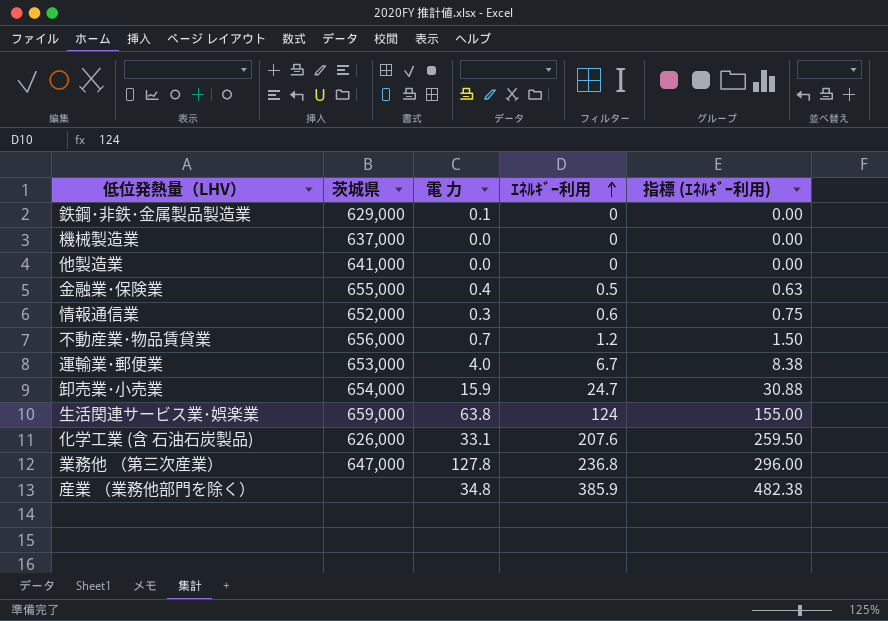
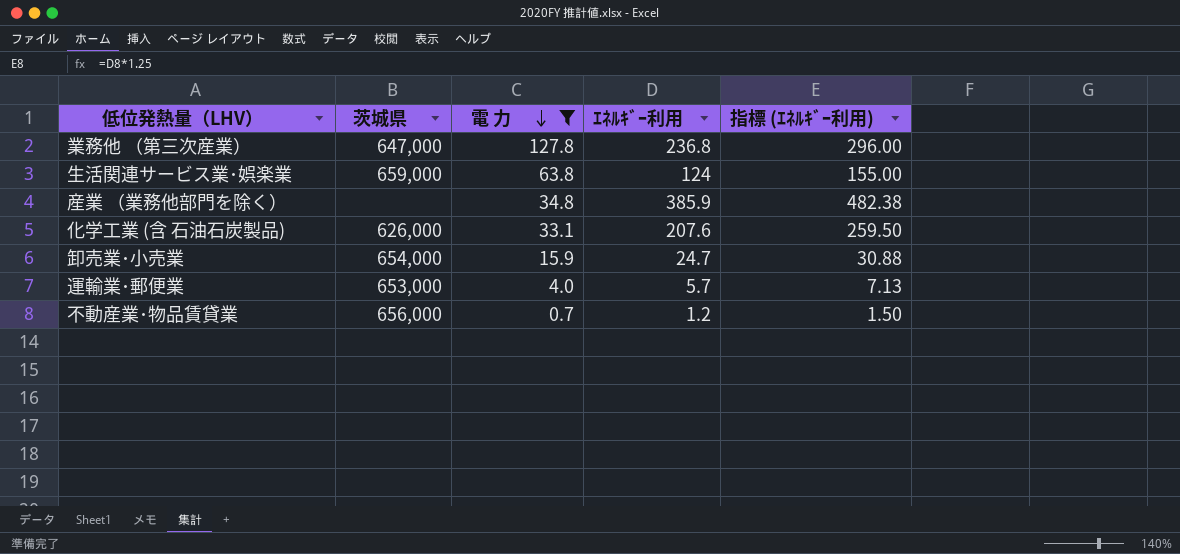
filter: none -> 電 力 >= 0.7
row order: ｴﾈﾙｷﾞｰ利用 ascending -> 電 力 descending
運輸業･郵便業 | ｴﾈﾙｷﾞｰ利用: 6.7 -> 5.7
運輸業･郵便業 | 指標 (ｴﾈﾙｷﾞｰ利用): 8.38 -> 7.13

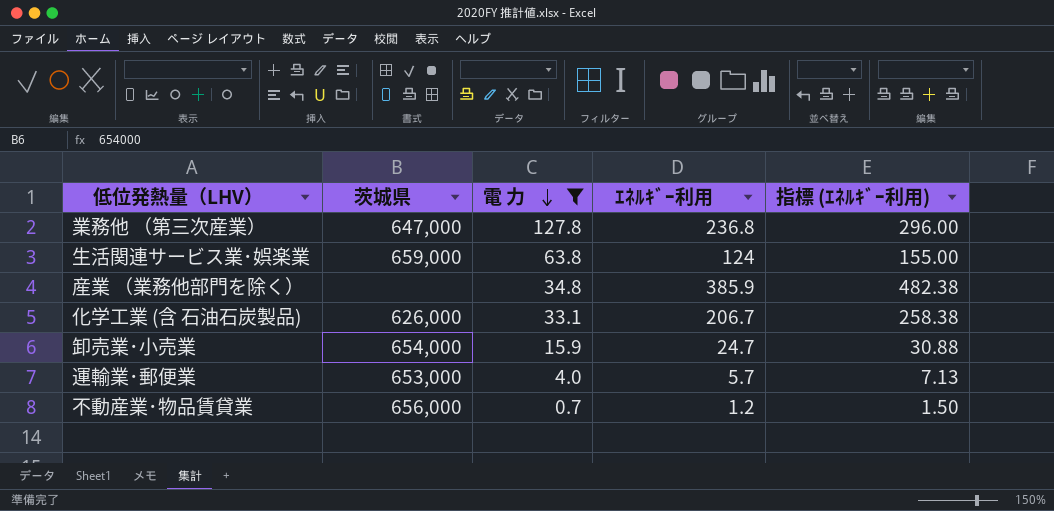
化学工業 (含 石油石炭製品) | ｴﾈﾙｷﾞｰ利用: 207.6 -> 206.7
化学工業 (含 石油石炭製品) | 指標 (ｴﾈﾙｷﾞｰ利用): 259.50 -> 258.38

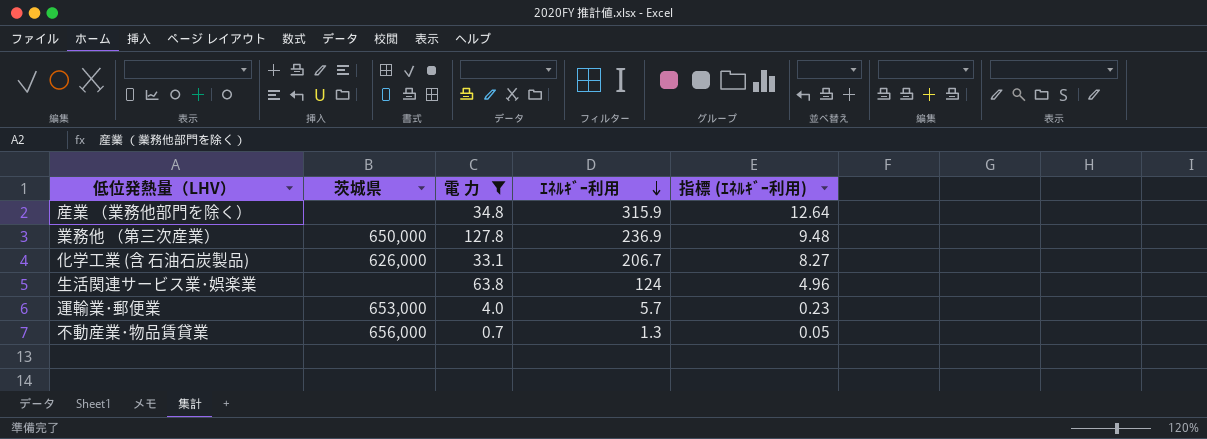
row order: 電 力 descending -> ｴﾈﾙｷﾞｰ利用 descending
column 指標 (ｴﾈﾙｷﾞｰ利用) | formula: [ｴﾈﾙｷﾞｰ利用] * 1.25 -> [ｴﾈﾙｷﾞｰ利用] * 0.04
row 卸売業･小売業: 654,000 | 15.9 | 24.7 | 30.88 -> none
産業 （業務他部門を除く） | ｴﾈﾙｷﾞｰ利用: 385.9 -> 315.9
業務他 （第三次産業） | 茨城県: 647,000 -> 650,000
業務他 （第三次産業） | ｴﾈﾙｷﾞｰ利用: 236.8 -> 236.9
生活関連サービス業･娯楽業 | 茨城県: 659,000 -> none
不動産業･物品賃貸業 | ｴﾈﾙｷﾞｰ利用: 1.2 -> 1.3

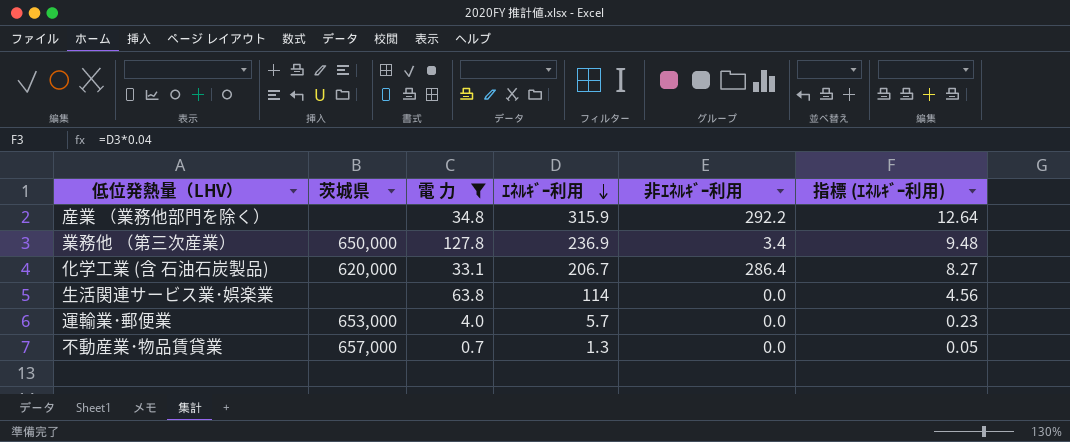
column 非ｴﾈﾙｷﾞｰ利用 | position: none -> 5
化学工業 (含 石油石炭製品) | 茨城県: 626,000 -> 620,000
生活関連サービス業･娯楽業 | ｴﾈﾙｷﾞｰ利用: 124 -> 114
生活関連サービス業･娯楽業 | 指標 (ｴﾈﾙｷﾞｰ利用): 4.96 -> 4.56
不動産業･物品賃貸業 | 茨城県: 656,000 -> 657,000

